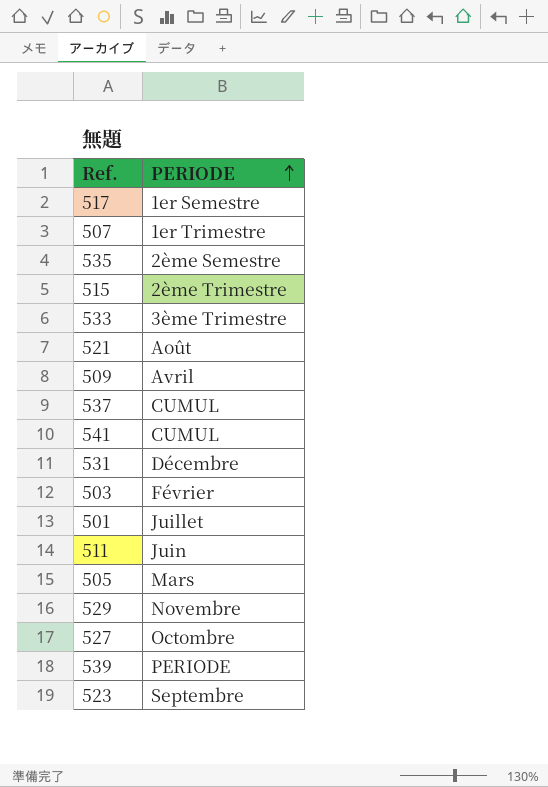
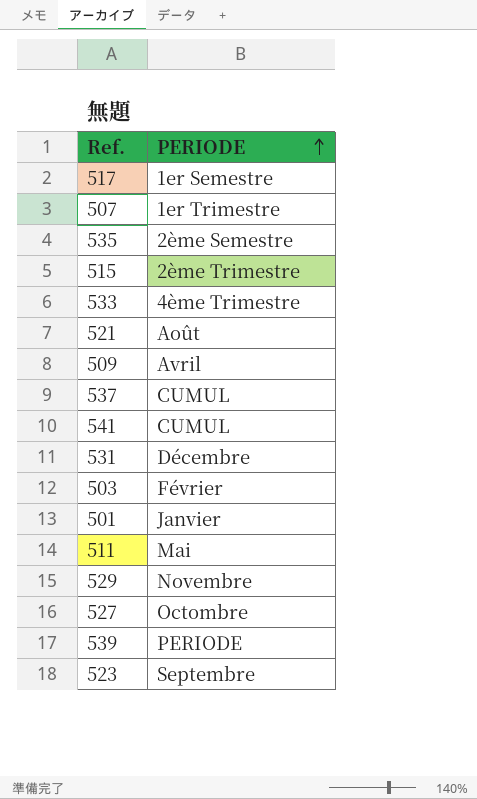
row 505: Mars -> none
533 | PERIODE: 3ème Trimestre -> 4ème Trimestre
501 | PERIODE: Juillet -> Janvier
511 | PERIODE: Juin -> Mai

